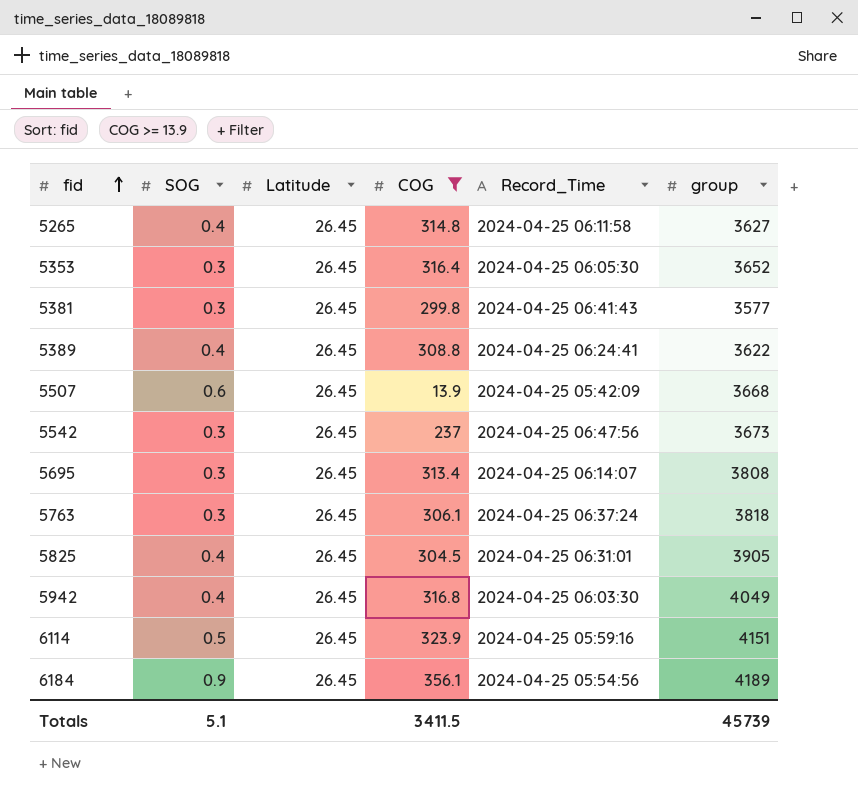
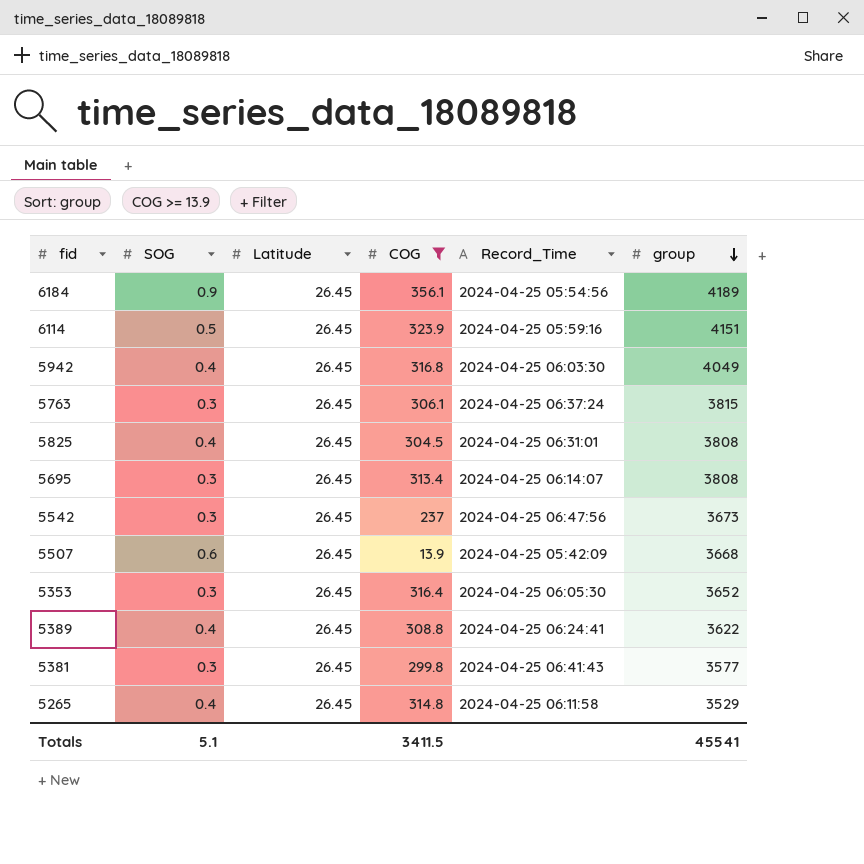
row order: fid ascending -> group descending
5763 | group: 3818 -> 3815
5825 | group: 3905 -> 3808
5265 | group: 3627 -> 3529
Totals | group: 45739 -> 45541

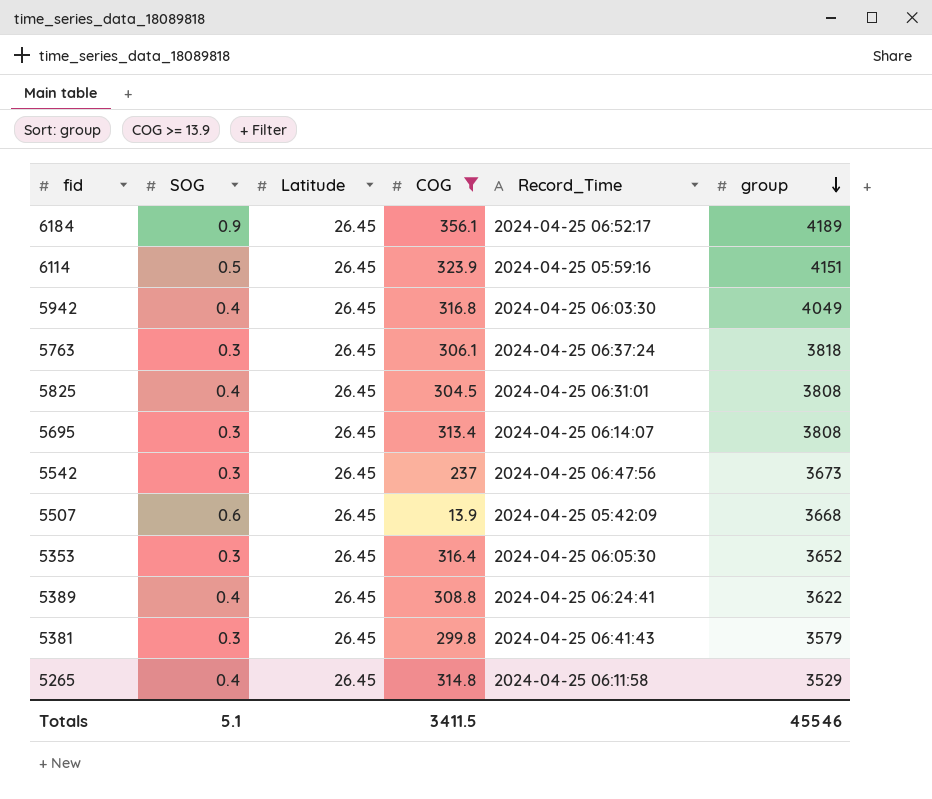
6184 | Record_Time: 2024-04-25 05:54:56 -> 2024-04-25 06:52:17
5763 | group: 3815 -> 3818
5381 | group: 3577 -> 3579
Totals | group: 45541 -> 45546

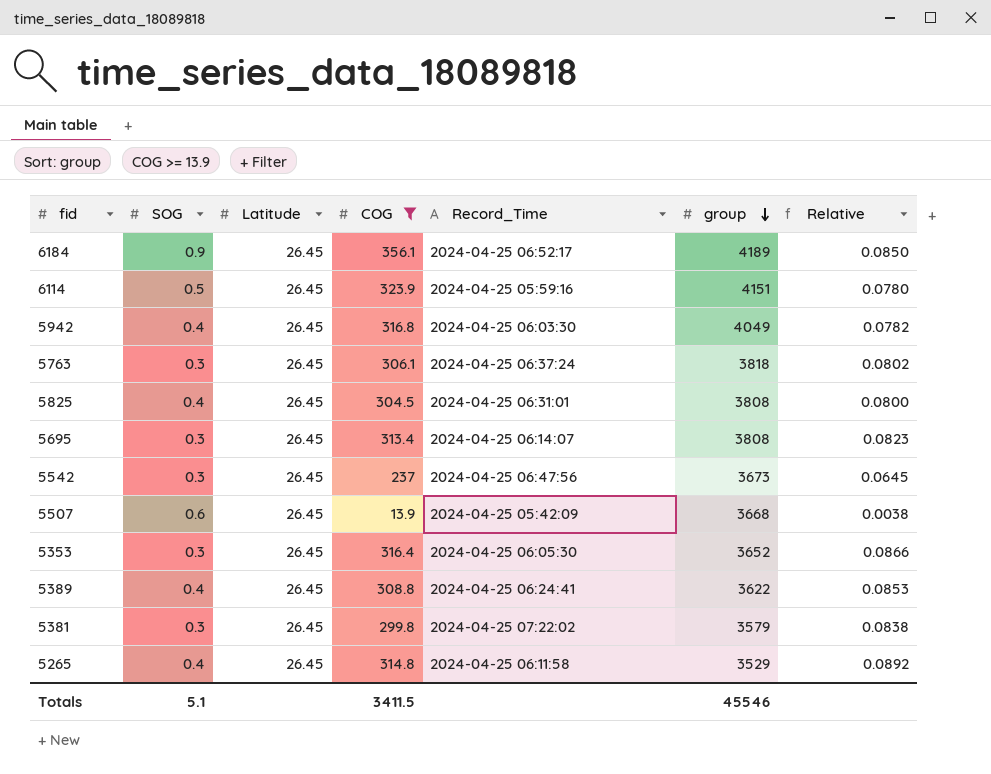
column Relative | formula: none -> [COG] / [group]
5381 | Record_Time: 2024-04-25 06:41:43 -> 2024-04-25 07:22:02

